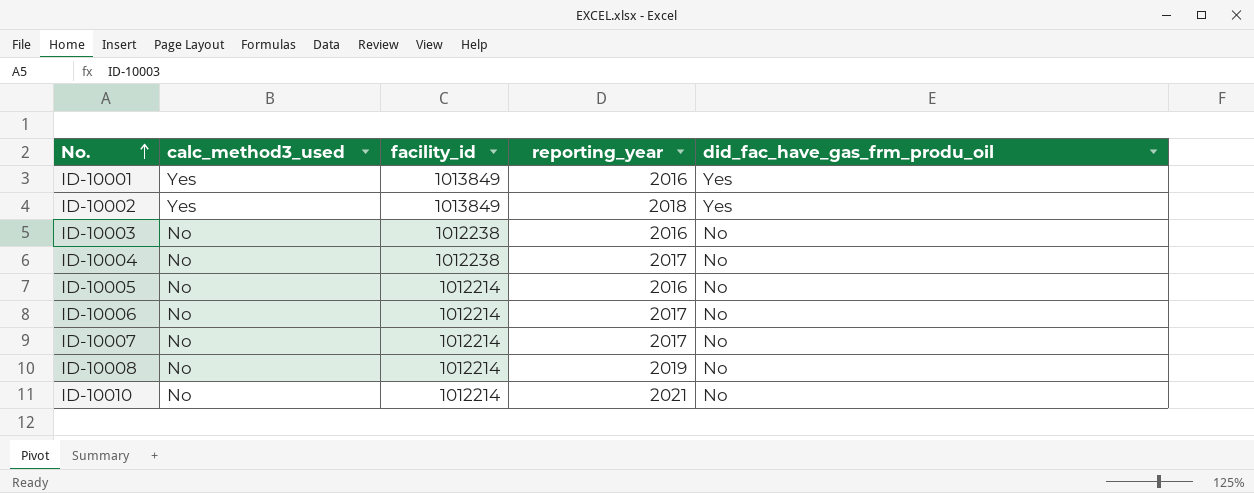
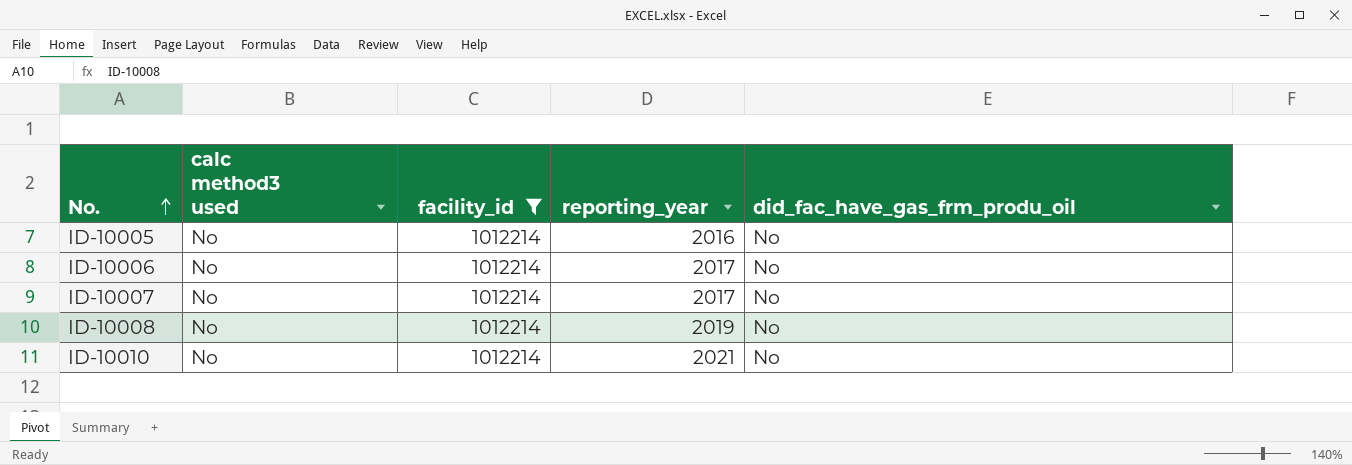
filter: none -> facility_id = 1012214
column name: calc_method3_used -> calc method3 used

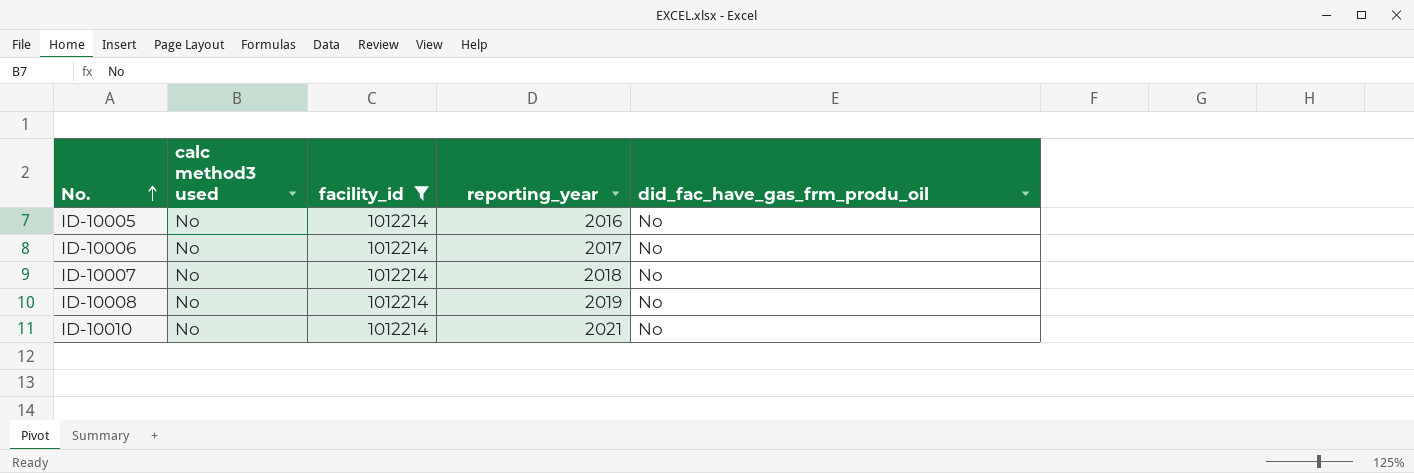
ID-10007 | reporting_year: 2017 -> 2018

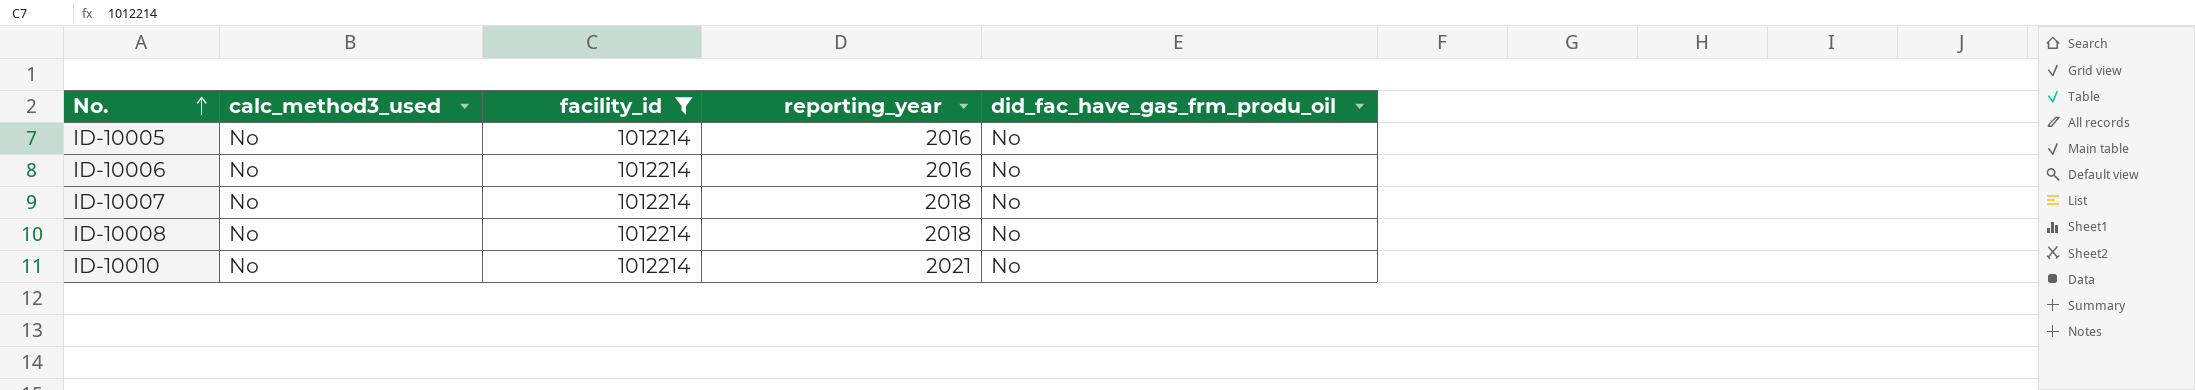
column name: calc method3 used -> calc_method3_used
ID-10006 | reporting_year: 2017 -> 2016
ID-10008 | reporting_year: 2019 -> 2018

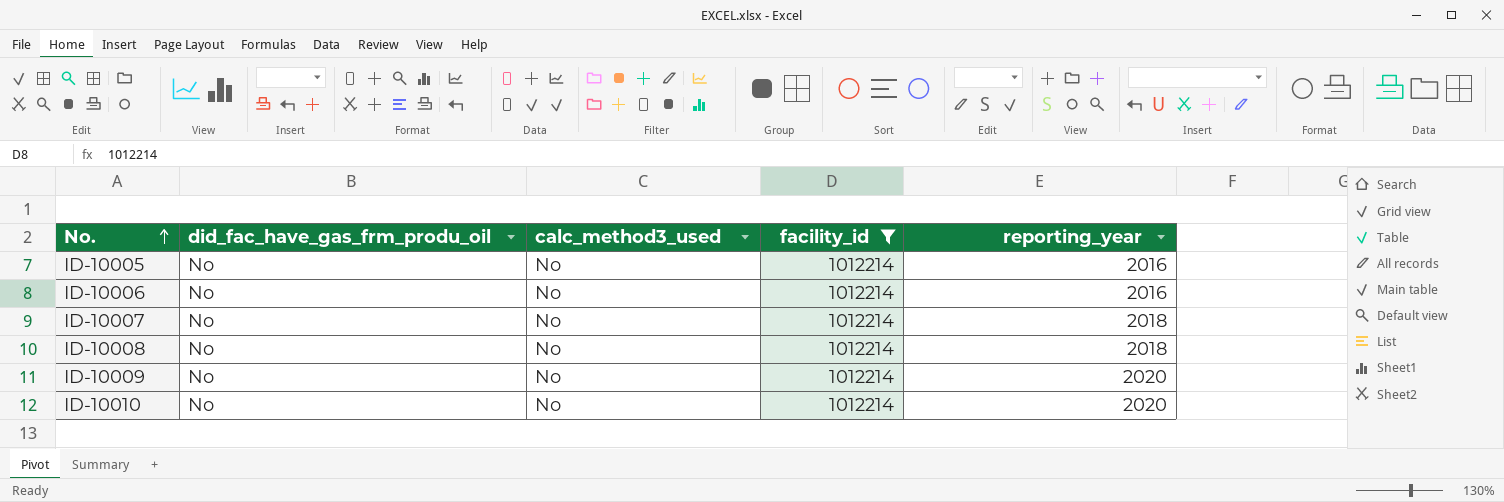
column did_fac_have_gas_frm_produ_oil | position: 5 -> 2
row ID-10009: none -> No | No | 1012214 | 2020
ID-10010 | reporting_year: 2021 -> 2020

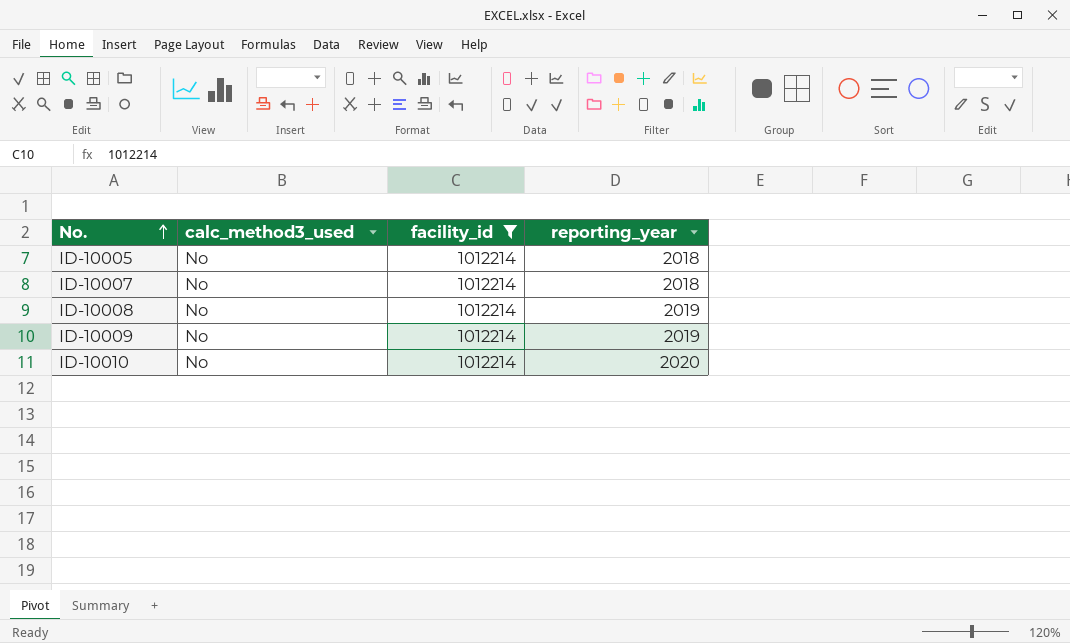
column did_fac_have_gas_frm_produ_oil | position: 2 -> none
row ID-10006: No | No | 1012214 | 2016 -> none
ID-10005 | reporting_year: 2016 -> 2018
ID-10008 | reporting_year: 2018 -> 2019
ID-10009 | reporting_year: 2020 -> 2019

